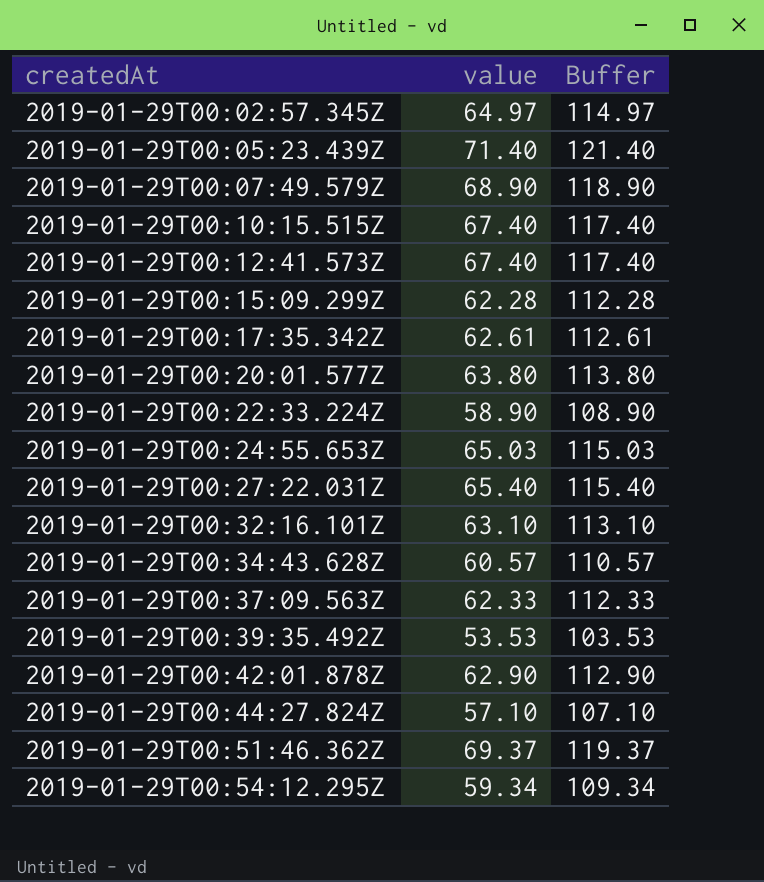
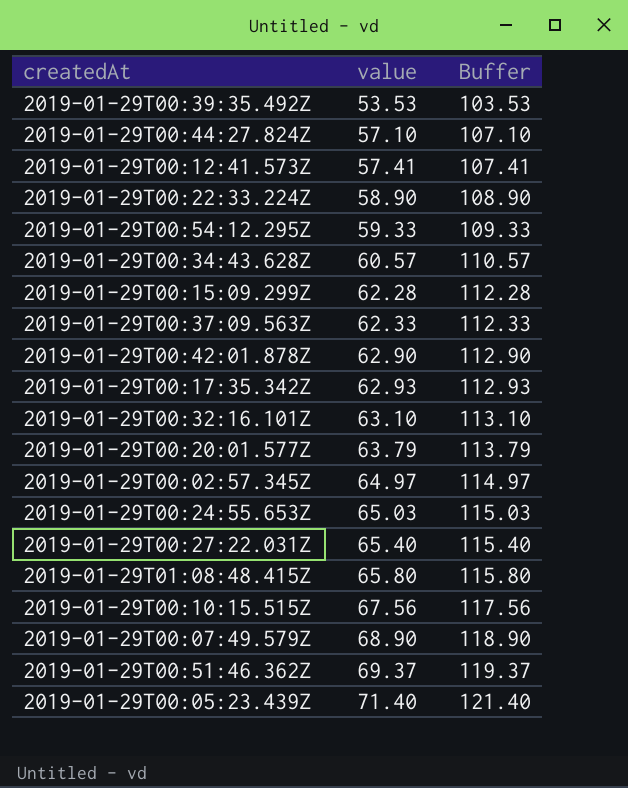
row order: createdAt ascending -> value ascending
2019-01-29T00:12:41.573Z | value: 67.40 -> 57.41
2019-01-29T00:12:41.573Z | Buffer: 117.40 -> 107.41
2019-01-29T00:54:12.295Z | value: 59.34 -> 59.33
2019-01-29T00:54:12.295Z | Buffer: 109.34 -> 109.33
2019-01-29T00:17:35.342Z | value: 62.61 -> 62.93
2019-01-29T00:17:35.342Z | Buffer: 112.61 -> 112.93
2019-01-29T00:20:01.577Z | value: 63.80 -> 63.79
2019-01-29T00:20:01.577Z | Buffer: 113.80 -> 113.79
row 2019-01-29T01:08:48.415Z: none -> 65.80 | 115.80
2019-01-29T00:10:15.515Z | value: 67.40 -> 67.56
2019-01-29T00:10:15.515Z | Buffer: 117.40 -> 117.56

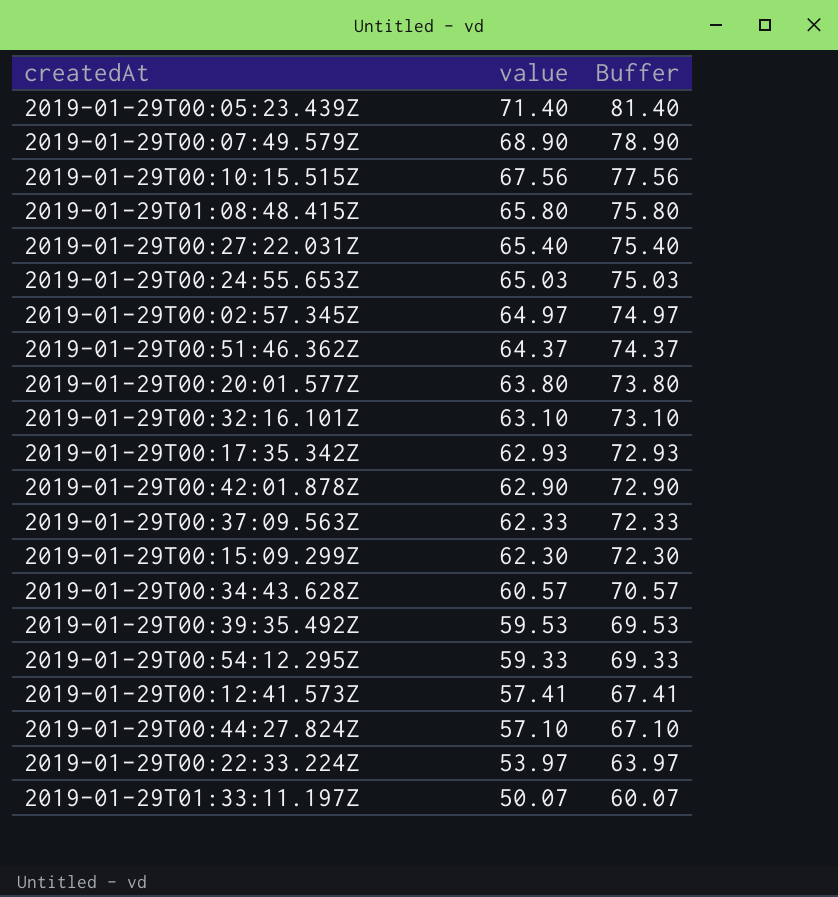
row order: value ascending -> value descending
column Buffer | formula: [value] + 50 -> [value] + 10
2019-01-29T00:51:46.362Z | value: 69.37 -> 64.37
2019-01-29T00:20:01.577Z | value: 63.79 -> 63.80
2019-01-29T00:15:09.299Z | value: 62.28 -> 62.30
2019-01-29T00:39:35.492Z | value: 53.53 -> 59.53
2019-01-29T00:22:33.224Z | value: 58.90 -> 53.97
row 2019-01-29T01:33:11.197Z: none -> 50.07 | 60.07

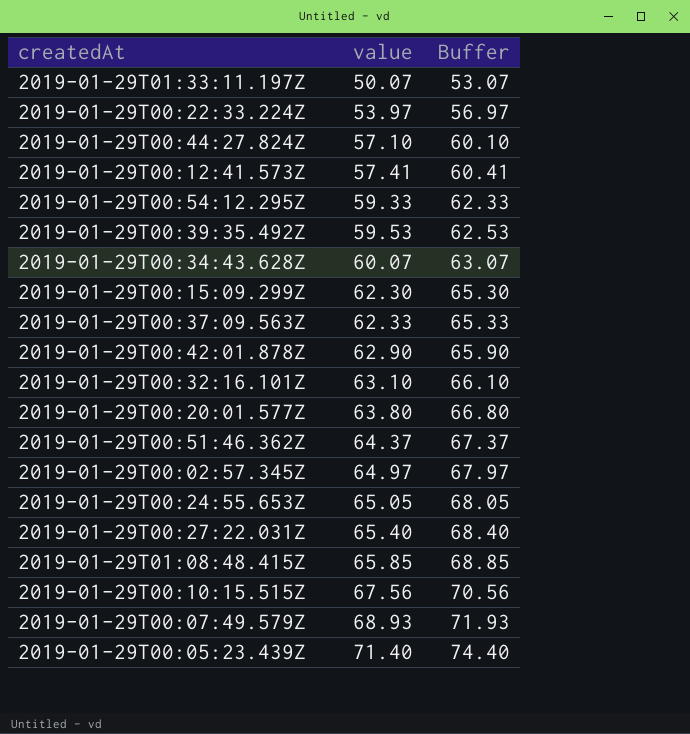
row order: value descending -> value ascending
column Buffer | formula: [value] + 10 -> [value] + 3
row 2019-01-29T00:17:35.342Z: 62.93 | 72.93 -> none
2019-01-29T00:34:43.628Z | value: 60.57 -> 60.07
2019-01-29T00:24:55.653Z | value: 65.03 -> 65.05
2019-01-29T01:08:48.415Z | value: 65.80 -> 65.85
2019-01-29T00:07:49.579Z | value: 68.90 -> 68.93

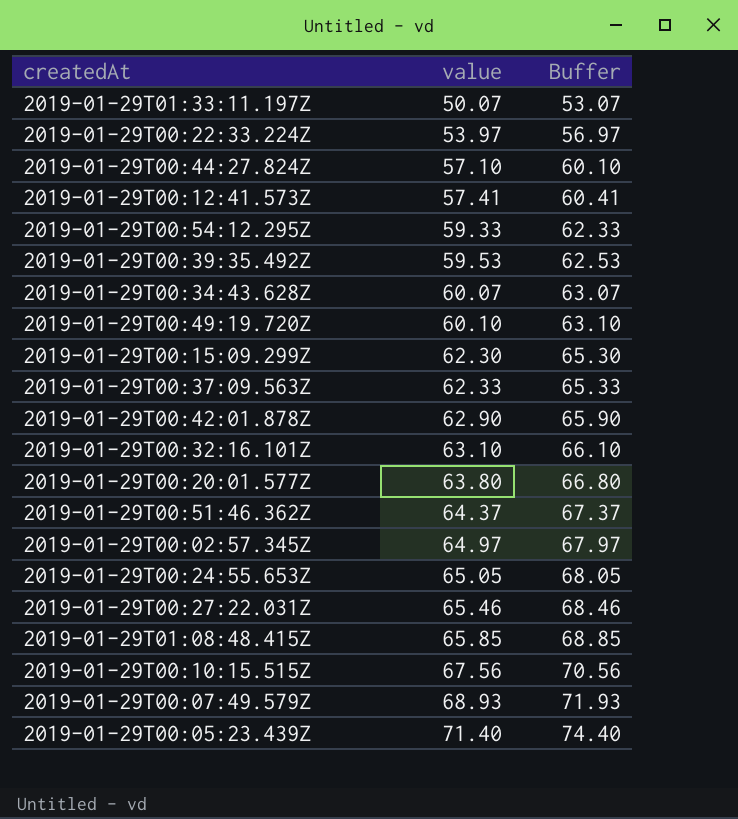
row 2019-01-29T00:49:19.720Z: none -> 60.10 | 63.10
2019-01-29T00:27:22.031Z | value: 65.40 -> 65.46
2019-01-29T00:27:22.031Z | Buffer: 68.40 -> 68.46

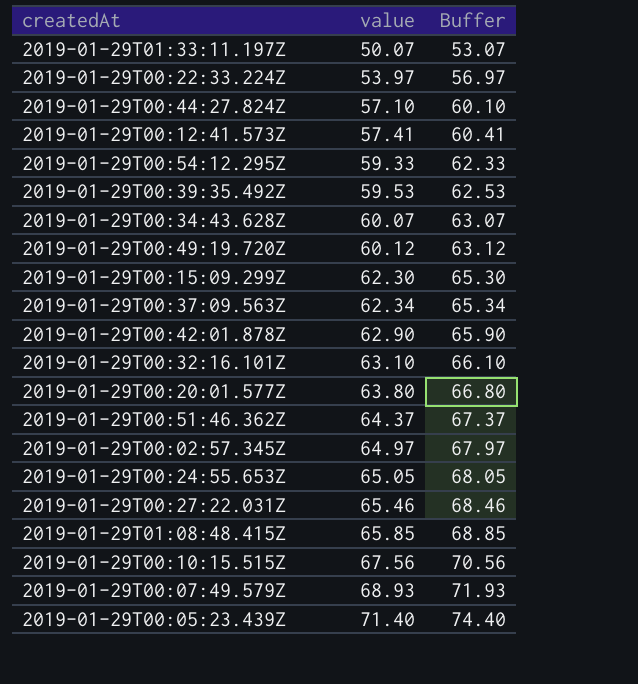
2019-01-29T00:49:19.720Z | value: 60.10 -> 60.12
2019-01-29T00:49:19.720Z | Buffer: 63.10 -> 63.12
2019-01-29T00:37:09.563Z | value: 62.33 -> 62.34
2019-01-29T00:37:09.563Z | Buffer: 65.33 -> 65.34

